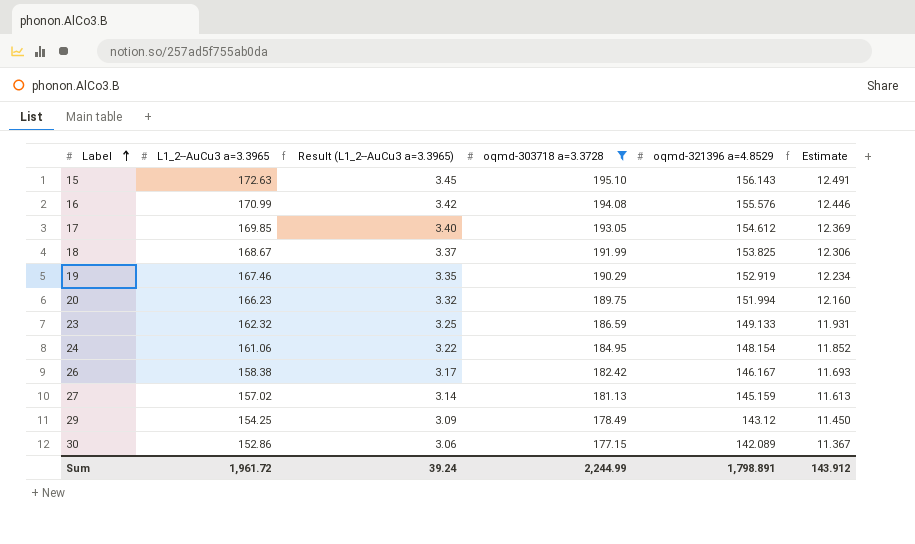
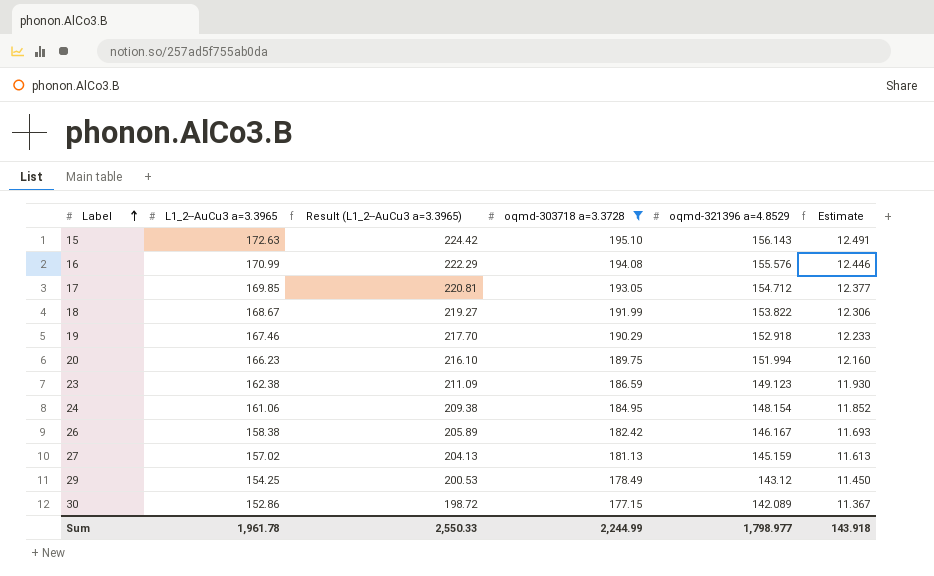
column Result (L1_2--AuCu3 a=3.3965) | formula: [L1_2--AuCu3 a=3.3965] * 0.02 -> [L1_2--AuCu3 a=3.3965] * 1.3
17 | oqmd-321396 a=4.8529: 154.612 -> 154.712
17 | Estimate: 12.369 -> 12.377
18 | oqmd-321396 a=4.8529: 153.825 -> 153.822
19 | oqmd-321396 a=4.8529: 152.919 -> 152.918
19 | Estimate: 12.234 -> 12.233
23 | L1_2--AuCu3 a=3.3965: 162.32 -> 162.38
23 | oqmd-321396 a=4.8529: 149.133 -> 149.123
23 | Estimate: 11.931 -> 11.930
Sum | L1_2--AuCu3 a=3.3965: 1,961.72 -> 1,961.78
Sum | Result (L1_2--AuCu3 a=3.3965): 39.24 -> 2,550.33
Sum | oqmd-321396 a=4.8529: 1,798.891 -> 1,798.977
Sum | Estimate: 143.912 -> 143.918

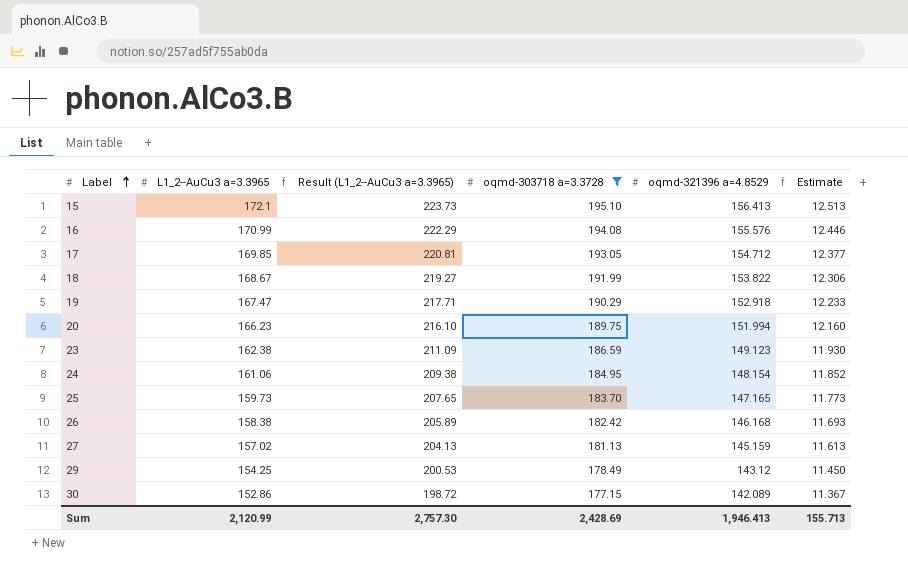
15 | L1_2--AuCu3 a=3.3965: 172.63 -> 172.1
15 | Result (L1_2--AuCu3 a=3.3965): 224.42 -> 223.73
15 | oqmd-321396 a=4.8529: 156.143 -> 156.413
15 | Estimate: 12.491 -> 12.513
19 | L1_2--AuCu3 a=3.3965: 167.46 -> 167.47
19 | Result (L1_2--AuCu3 a=3.3965): 217.70 -> 217.71
row 25: none -> 159.73 | 207.65 | 183.70 | 147.165 | 11.773
26 | oqmd-321396 a=4.8529: 146.167 -> 146.168
Sum | L1_2--AuCu3 a=3.3965: 1,961.78 -> 2,120.99
Sum | Result (L1_2--AuCu3 a=3.3965): 2,550.33 -> 2,757.30
Sum | oqmd-303718 a=3.3728: 2,244.99 -> 2,428.69
Sum | oqmd-321396 a=4.8529: 1,798.977 -> 1,946.413
Sum | Estimate: 143.918 -> 155.713

